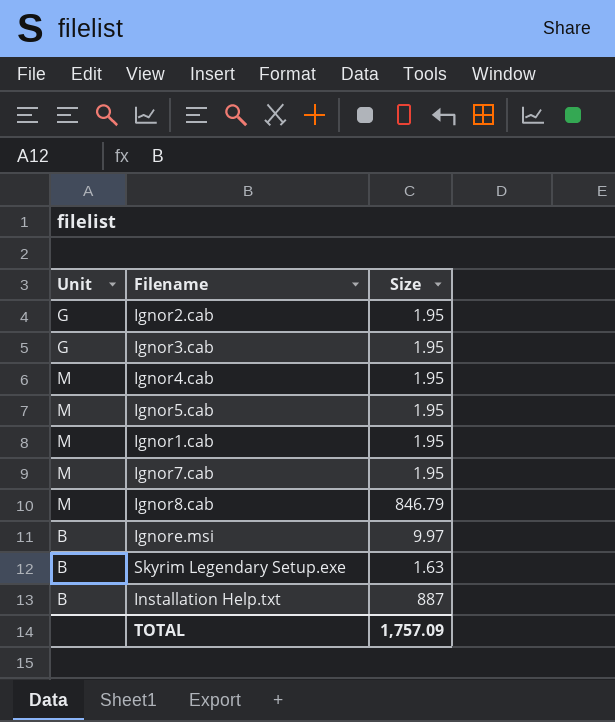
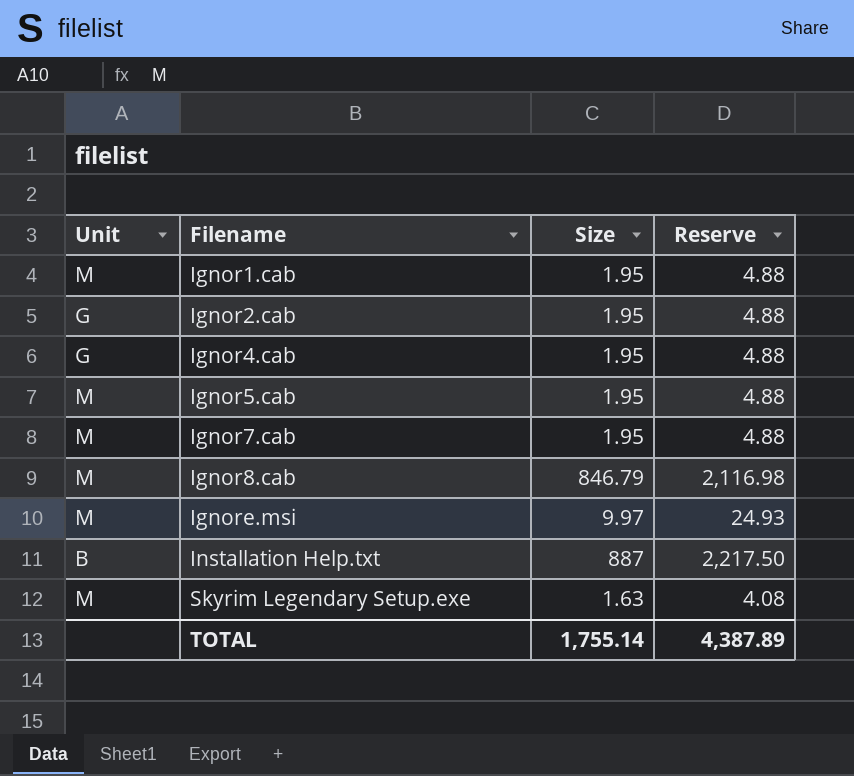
row order: none -> Filename ascending
column Reserve | formula: none -> [Size] * 2.5
row Ignor3.cab: G | 1.95 -> none
Ignor4.cab | Unit: M -> G
Ignore.msi | Unit: B -> M
Skyrim Legendary Setup.exe | Unit: B -> M
TOTAL | Size: 1,757.09 -> 1,755.14

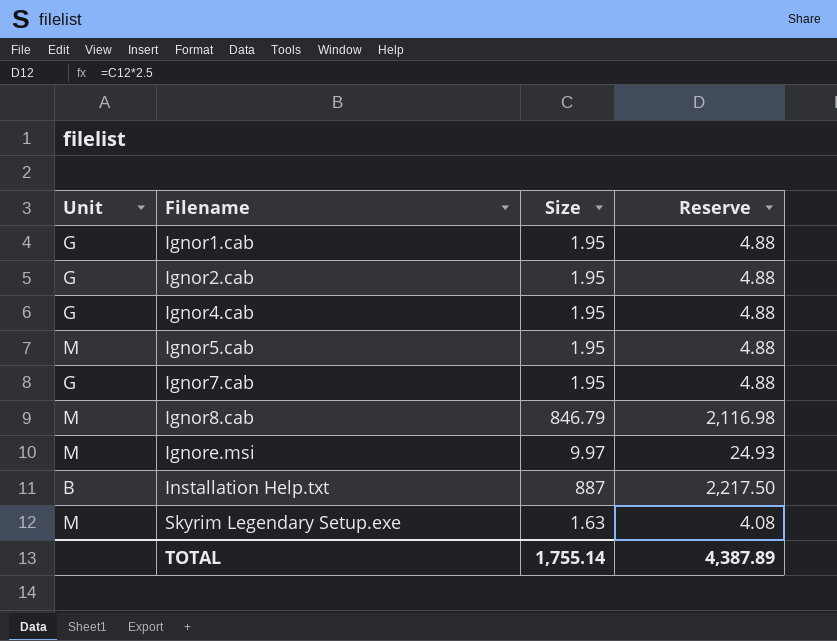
Ignor1.cab | Unit: M -> G
Ignor7.cab | Unit: M -> G

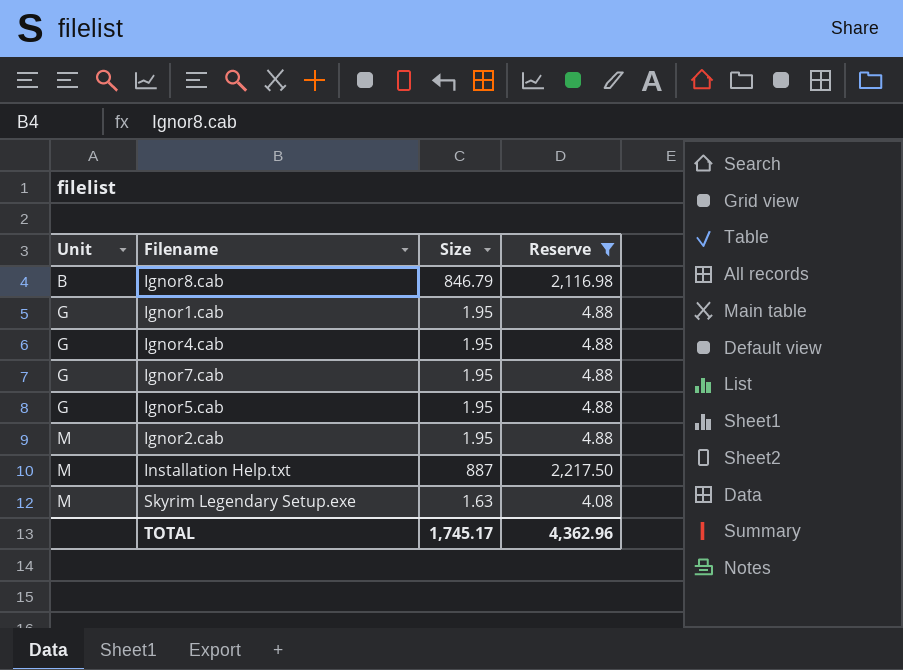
filter: none -> Reserve != 24.93
row order: Filename ascending -> Unit ascending
Ignor8.cab | Unit: M -> B
Ignor5.cab | Unit: M -> G
Ignor2.cab | Unit: G -> M
Installation Help.txt | Unit: B -> M
TOTAL | Size: 1,755.14 -> 1,745.17
TOTAL | Reserve: 4,387.89 -> 4,362.96

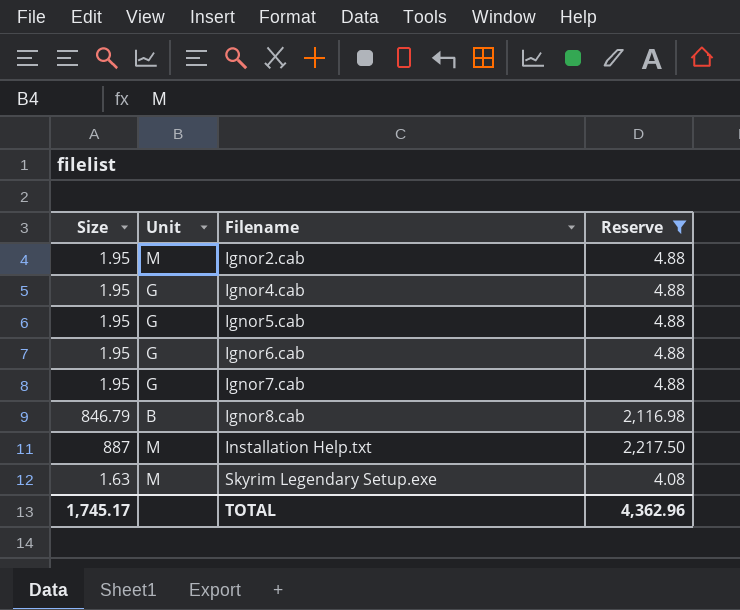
row order: Unit ascending -> Filename ascending
column Size | position: 3 -> 1
row Ignor1.cab: G | 1.95 | 4.88 -> none
row Ignor6.cab: none -> 1.95 | G | 4.88

